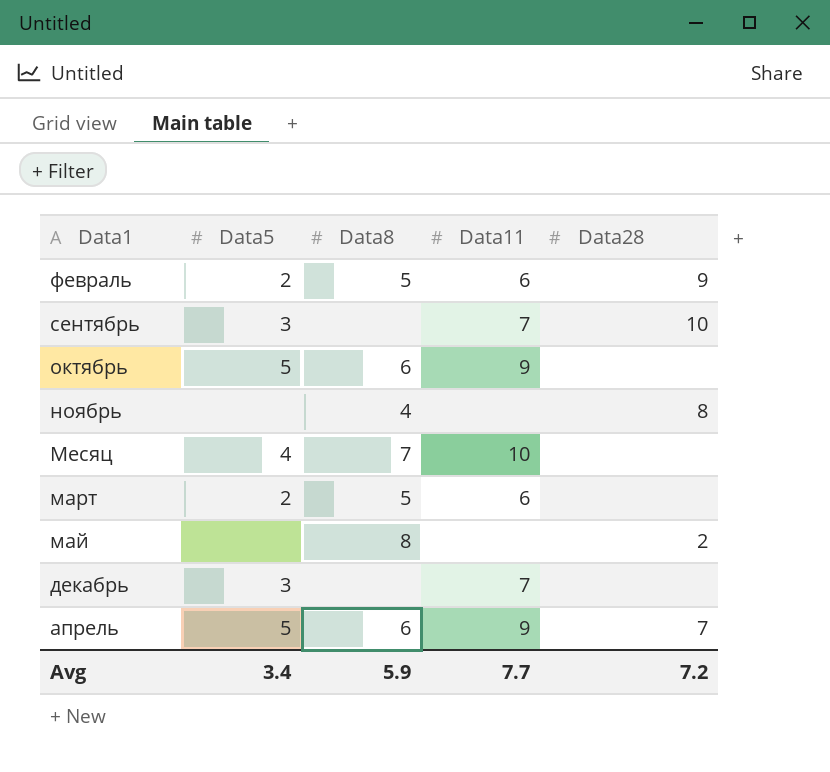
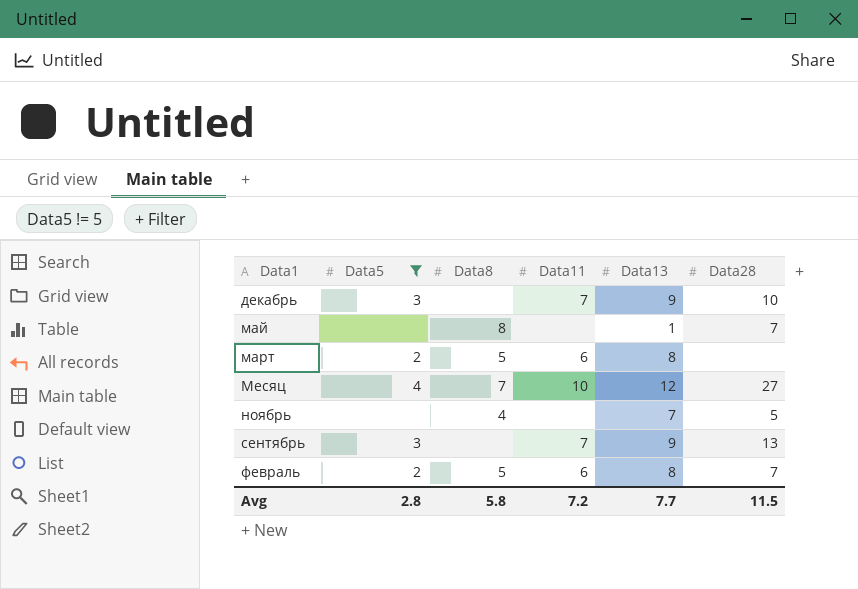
filter: none -> Data5 != 5
row order: Data1 descending -> Data1 ascending
column Data13 | position: none -> 5
декабрь | Data28: none -> 10
май | Data28: 2 -> 7
Месяц | Data28: none -> 27
ноябрь | Data28: 8 -> 5
сентябрь | Data28: 10 -> 13
февраль | Data28: 9 -> 7
Avg | Data5: 3.4 -> 2.8
Avg | Data8: 5.9 -> 5.8
Avg | Data11: 7.7 -> 7.2
Avg | Data28: 7.2 -> 11.5

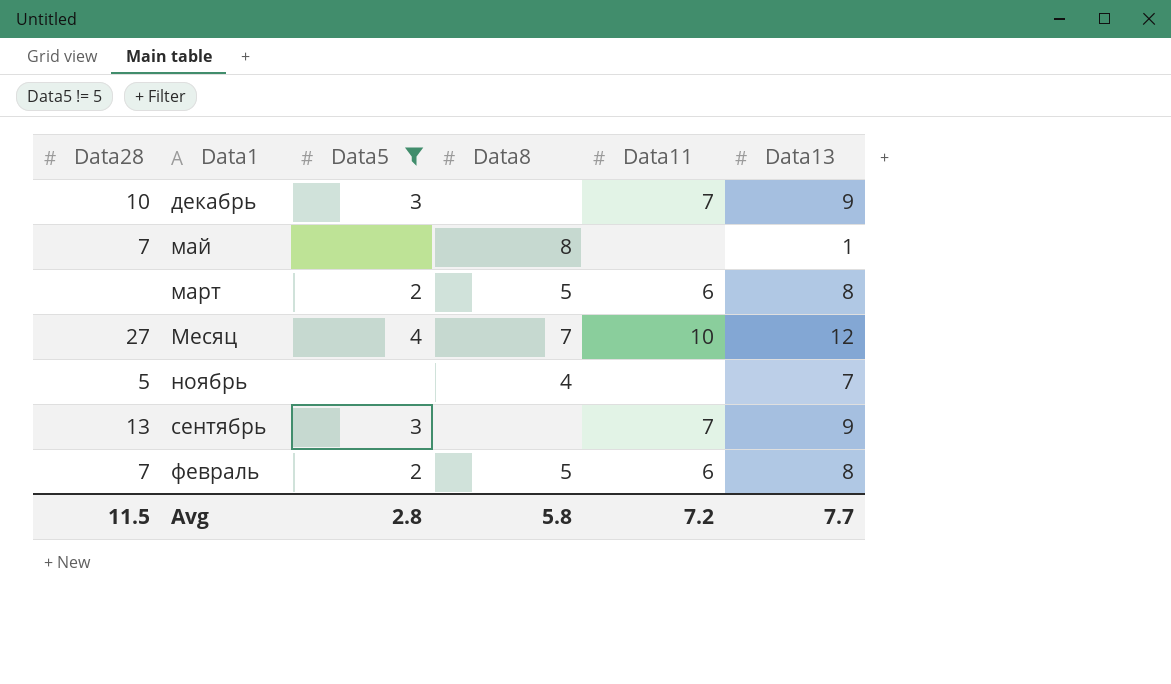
column Data28 | position: 6 -> 1

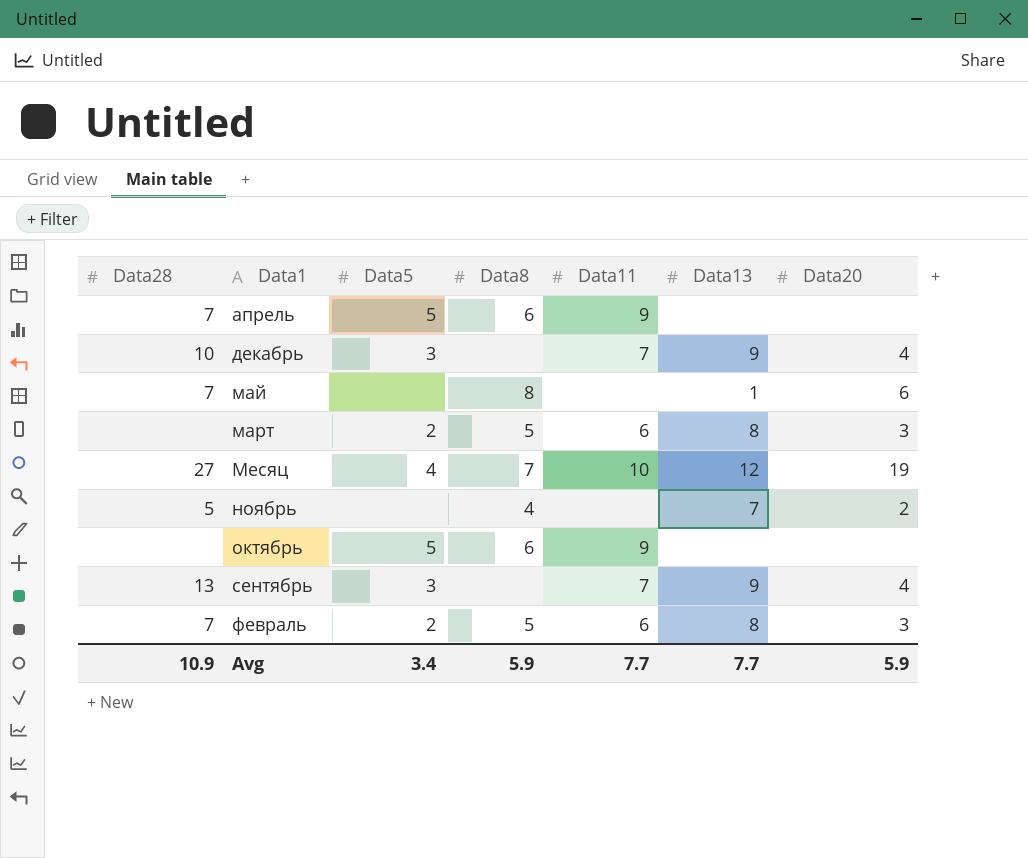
filter: Data5 != 5 -> none
column Data20 | position: none -> 7
Avg | Data28: 11.5 -> 10.9
Avg | Data5: 2.8 -> 3.4
Avg | Data8: 5.8 -> 5.9
Avg | Data11: 7.2 -> 7.7

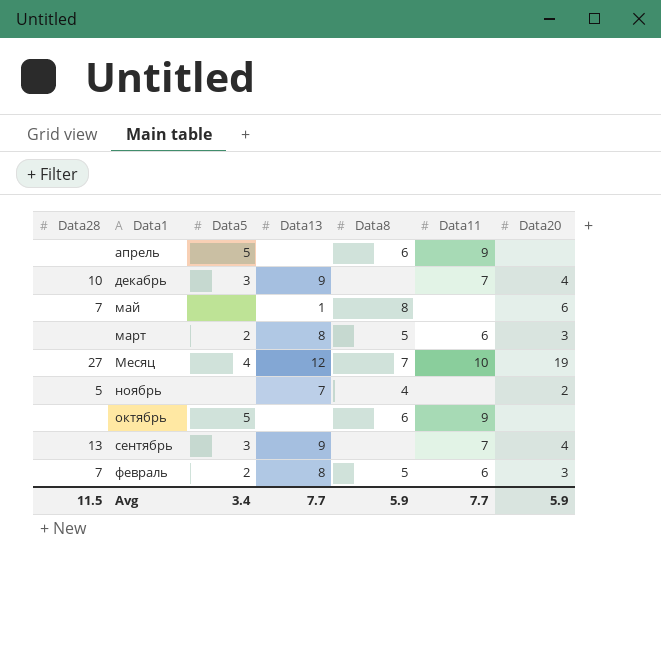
column Data13 | position: 6 -> 4
апрель | Data28: 7 -> none
Avg | Data28: 10.9 -> 11.5

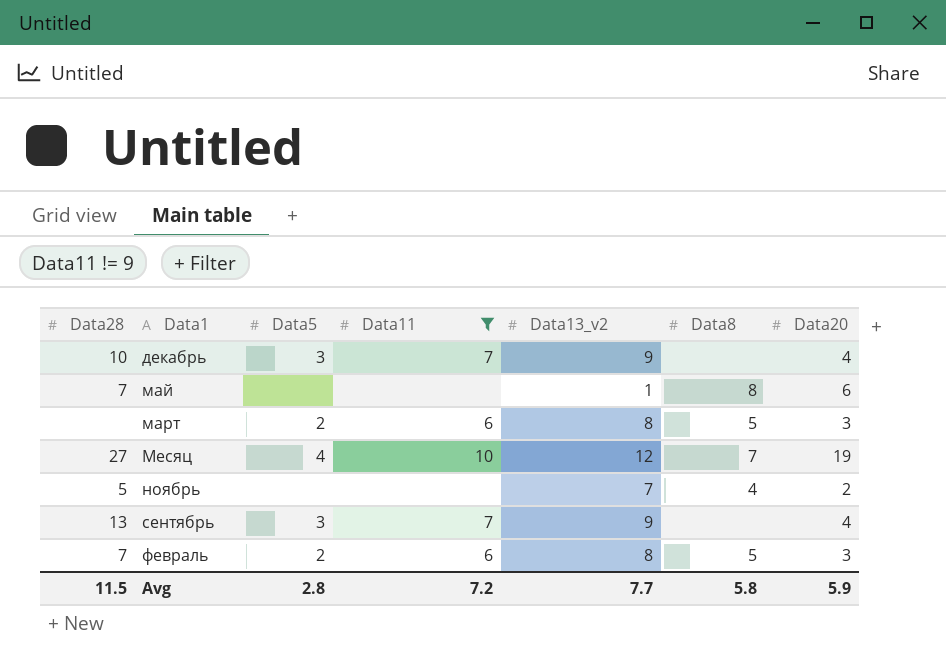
filter: none -> Data11 != 9
column Data11 | position: 6 -> 4
column name: Data13 -> Data13_v2
Avg | Data5: 3.4 -> 2.8
Avg | Data11: 7.7 -> 7.2
Avg | Data8: 5.9 -> 5.8

